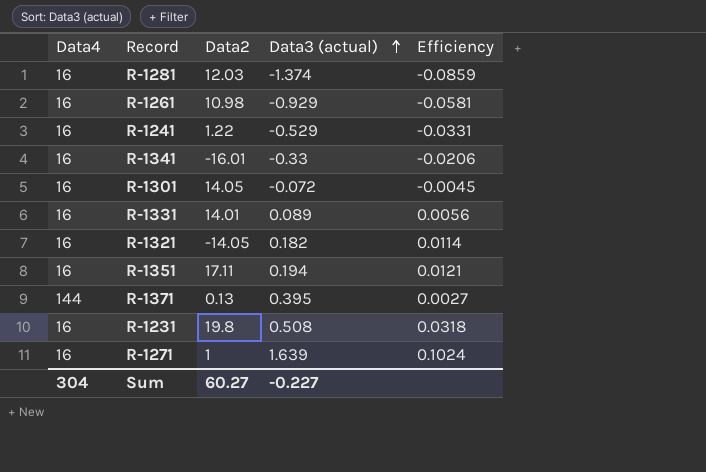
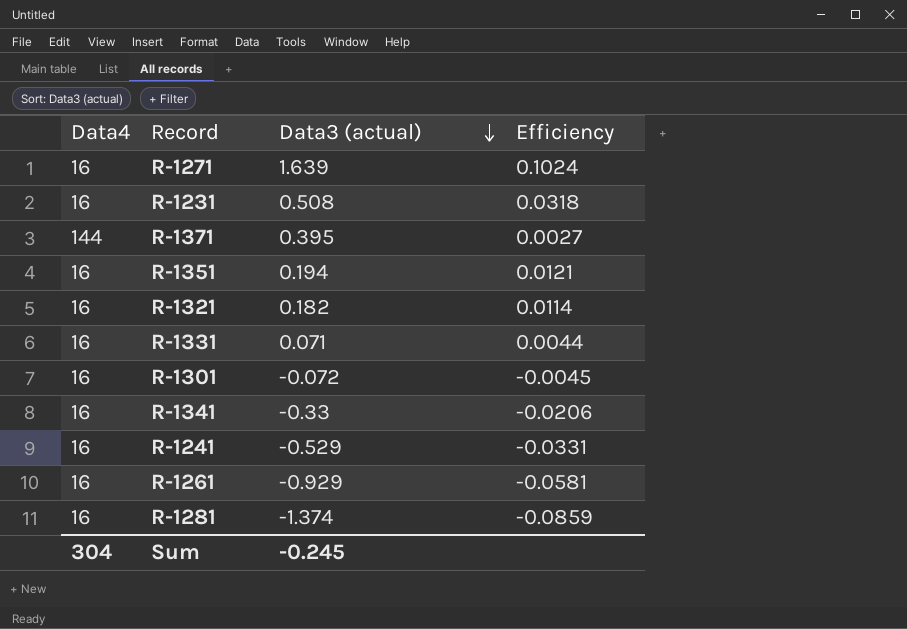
row order: Data3 (actual) ascending -> Data3 (actual) descending
column Data2 | position: 3 -> none
R-1331 | Data3 (actual): 0.089 -> 0.071
R-1331 | Efficiency: 0.0056 -> 0.0044
Sum | Data3 (actual): -0.227 -> -0.245

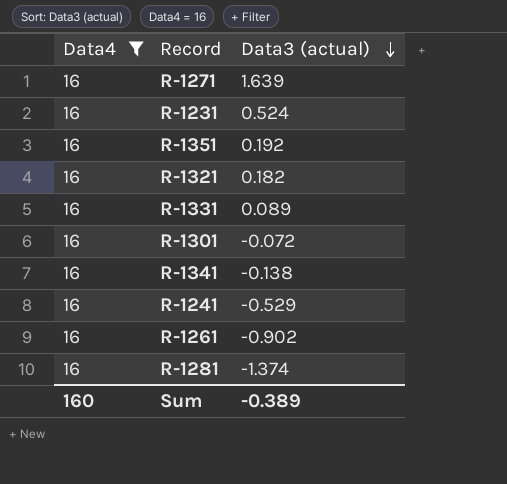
filter: none -> Data4 = 16
column Efficiency | formula: [Data3 (actual)] / [Data4] -> none
R-1231 | Data3 (actual): 0.508 -> 0.524
R-1351 | Data3 (actual): 0.194 -> 0.192
R-1331 | Data3 (actual): 0.071 -> 0.089
R-1341 | Data3 (actual): -0.33 -> -0.138
R-1261 | Data3 (actual): -0.929 -> -0.902
Sum | Data4: 304 -> 160
Sum | Data3 (actual): -0.245 -> -0.389

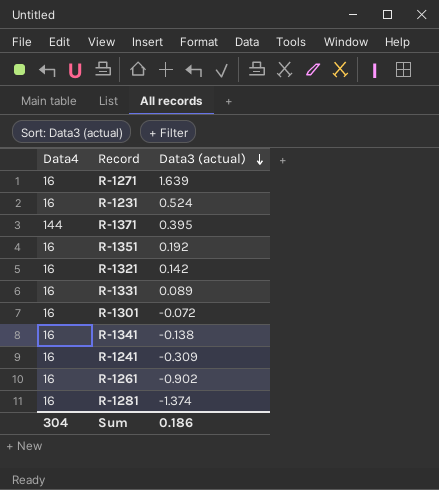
filter: Data4 = 16 -> none
R-1321 | Data3 (actual): 0.182 -> 0.142
R-1241 | Data3 (actual): -0.529 -> -0.309
Sum | Data4: 160 -> 304
Sum | Data3 (actual): -0.389 -> 0.186

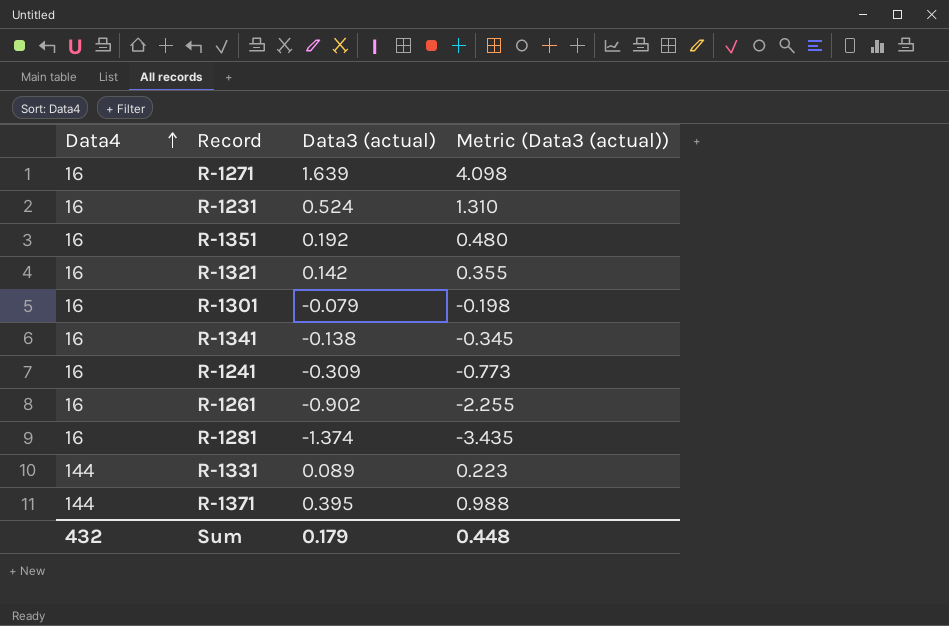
row order: Data3 (actual) descending -> Data4 ascending
column Metric (Data3 (actual)) | formula: none -> [Data3 (actual)] * 2.5
R-1301 | Data3 (actual): -0.072 -> -0.079
R-1331 | Data4: 16 -> 144
Sum | Data4: 304 -> 432
Sum | Data3 (actual): 0.186 -> 0.179

